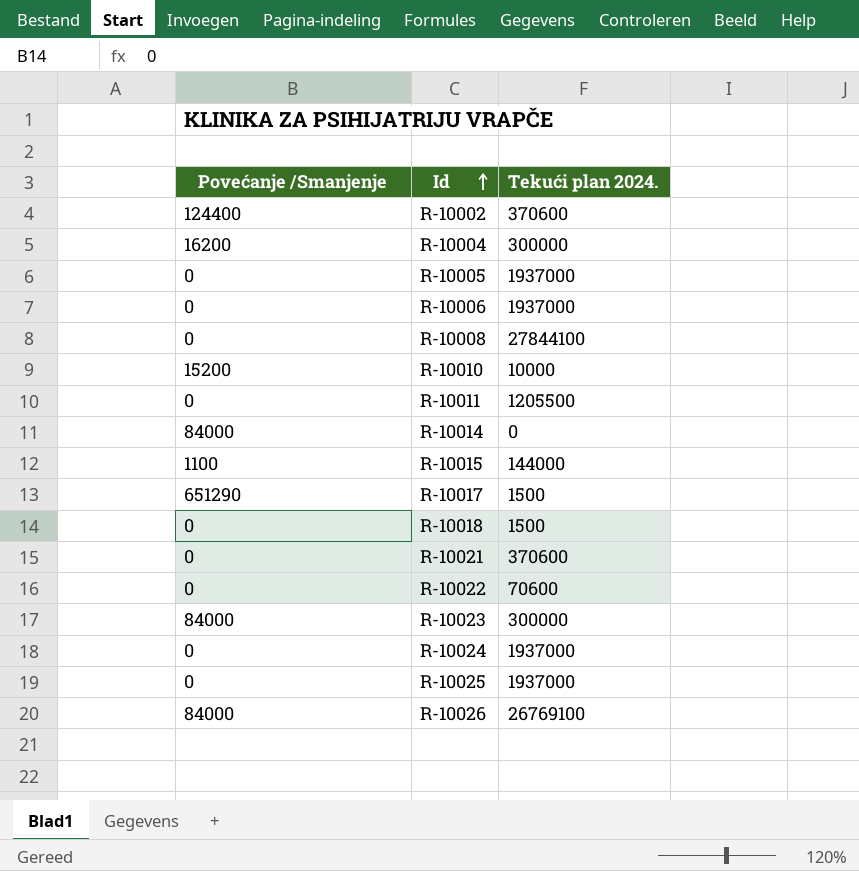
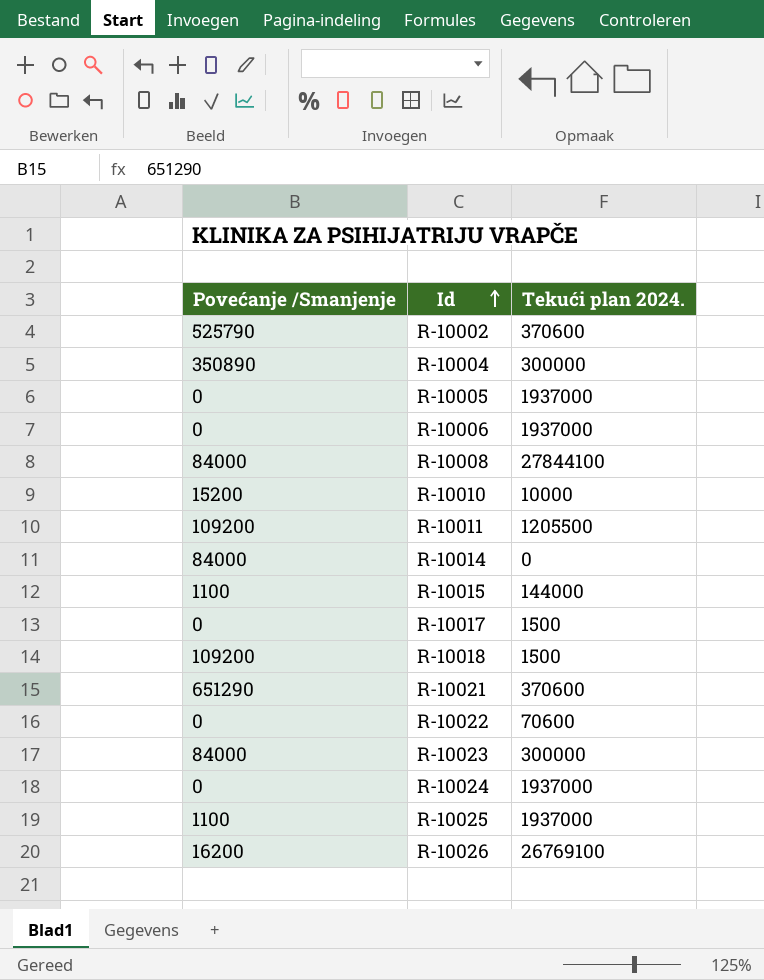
R-10002 | Povećanje /Smanjenje: 124400 -> 525790
R-10004 | Povećanje /Smanjenje: 16200 -> 350890
R-10008 | Povećanje /Smanjenje: 0 -> 84000
R-10011 | Povećanje /Smanjenje: 0 -> 109200
R-10017 | Povećanje /Smanjenje: 651290 -> 0
R-10018 | Povećanje /Smanjenje: 0 -> 109200
R-10021 | Povećanje /Smanjenje: 0 -> 651290
R-10025 | Povećanje /Smanjenje: 0 -> 1100
R-10026 | Povećanje /Smanjenje: 84000 -> 16200

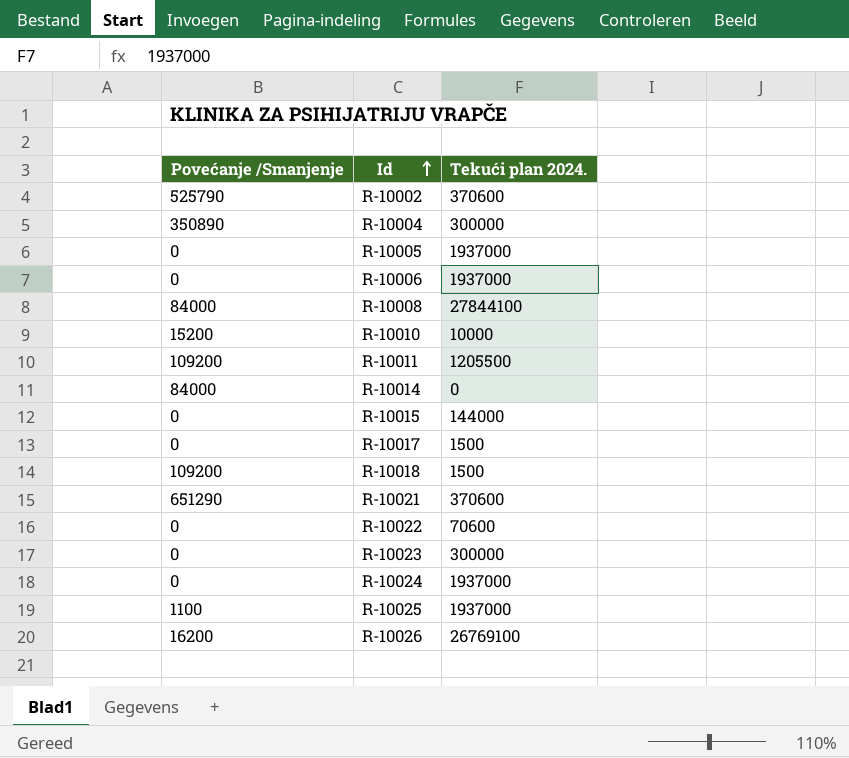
R-10015 | Povećanje /Smanjenje: 1100 -> 0
R-10023 | Povećanje /Smanjenje: 84000 -> 0

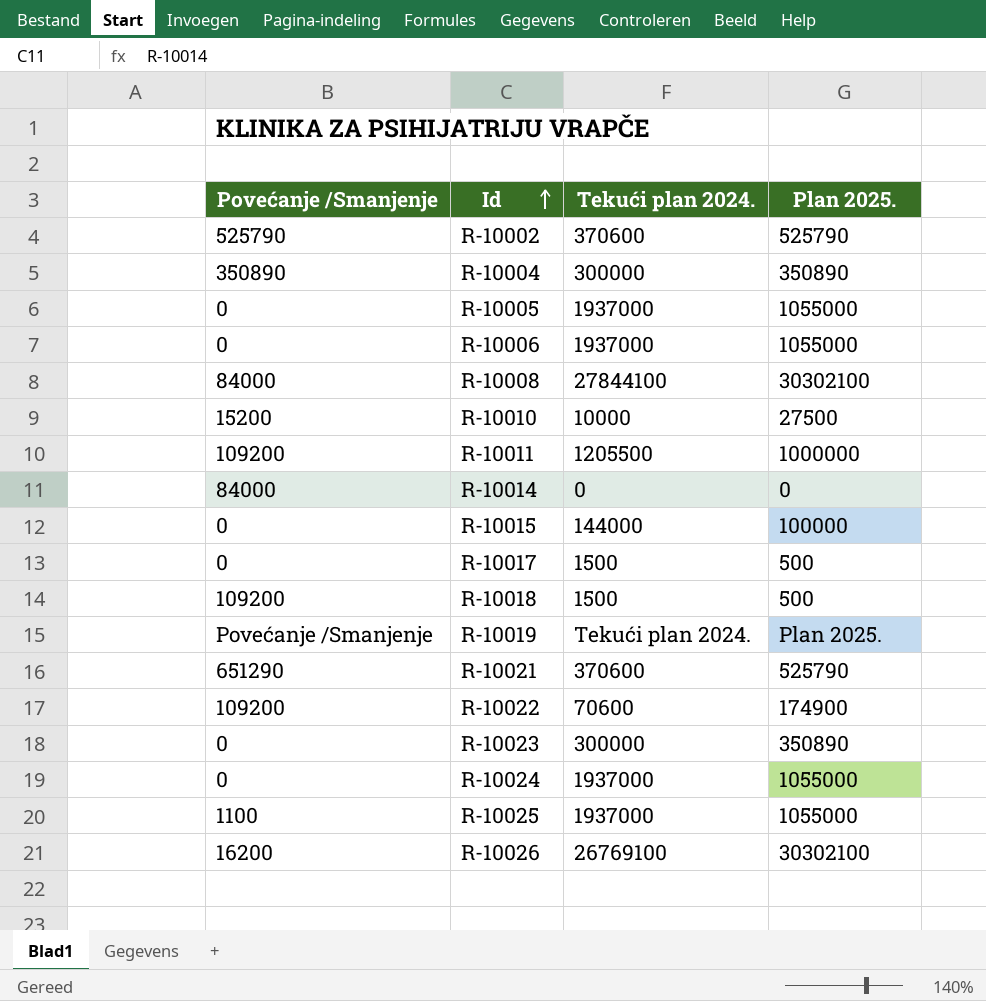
column Plan 2025. | position: none -> 4
row R-10019: none -> Povećanje /Smanjenje | Tekući plan 2024. | Plan 2025.
R-10022 | Povećanje /Smanjenje: 0 -> 109200

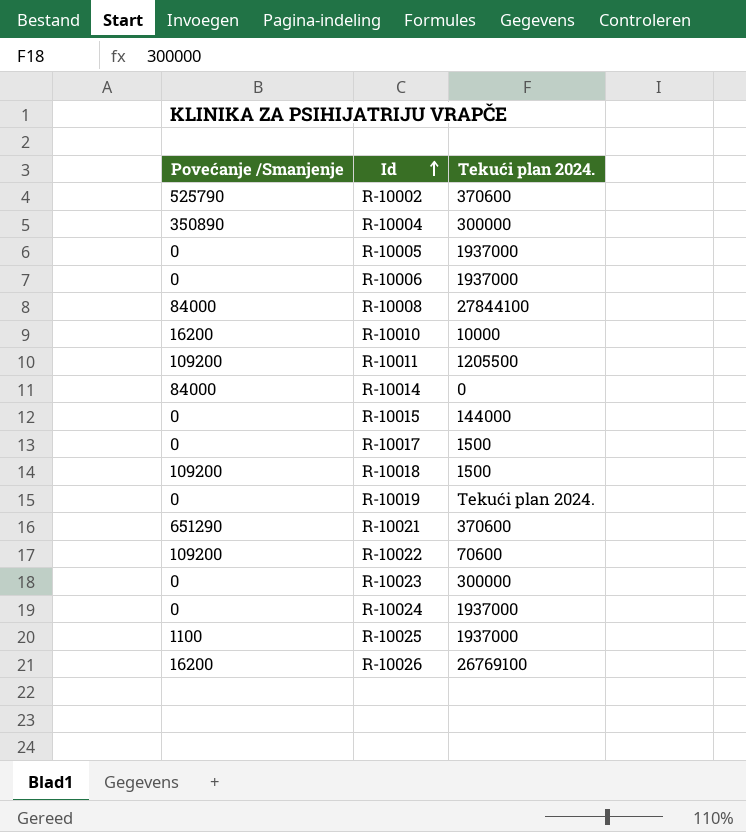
column Plan 2025. | position: 4 -> none
R-10010 | Povećanje /Smanjenje: 15200 -> 16200
R-10019 | Povećanje /Smanjenje: Povećanje /Smanjenje -> 0

